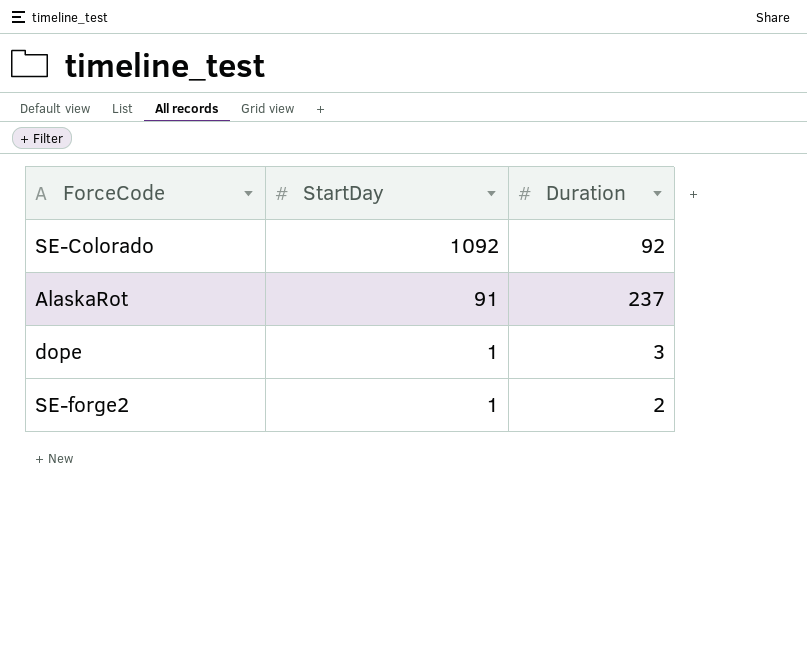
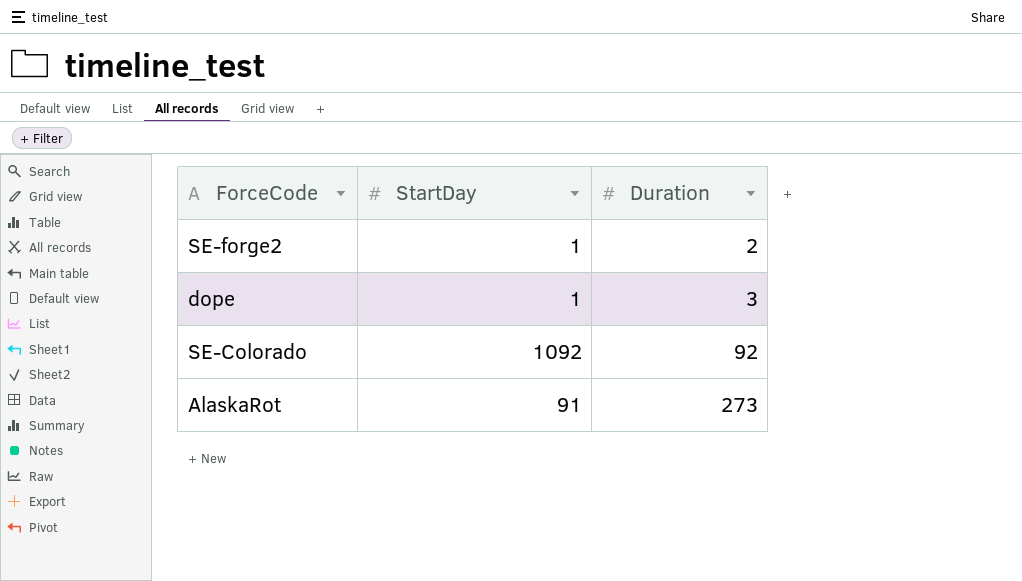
row order: StartDay descending -> Duration ascending
AlaskaRot | Duration: 237 -> 273

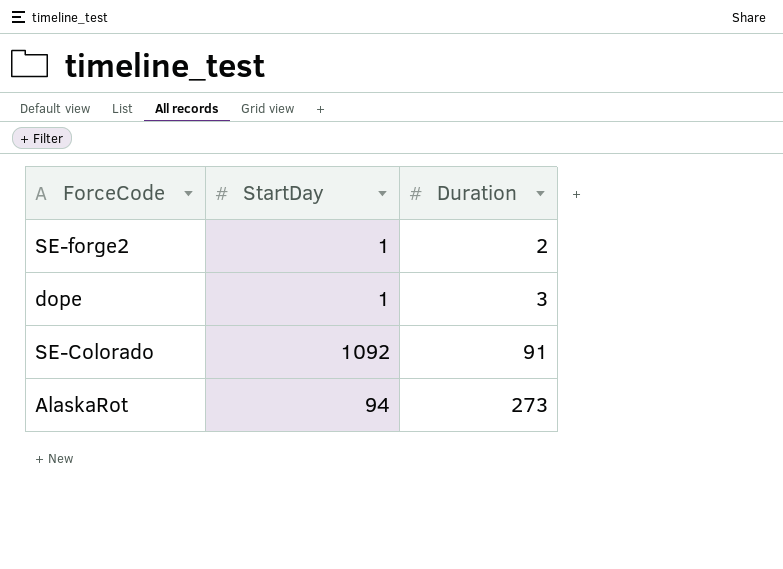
SE-Colorado | Duration: 92 -> 91
AlaskaRot | StartDay: 91 -> 94

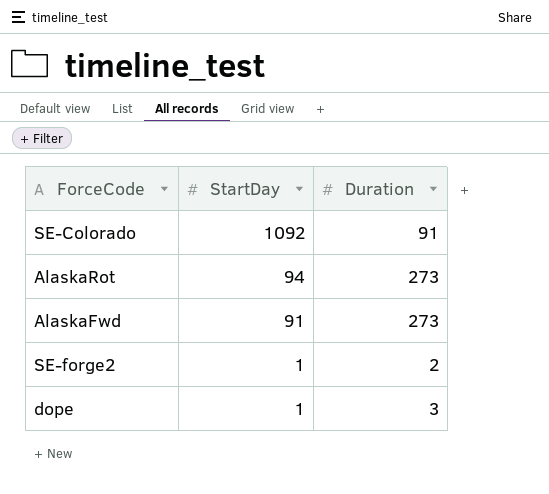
row order: Duration ascending -> StartDay descending
row AlaskaFwd: none -> 91 | 273

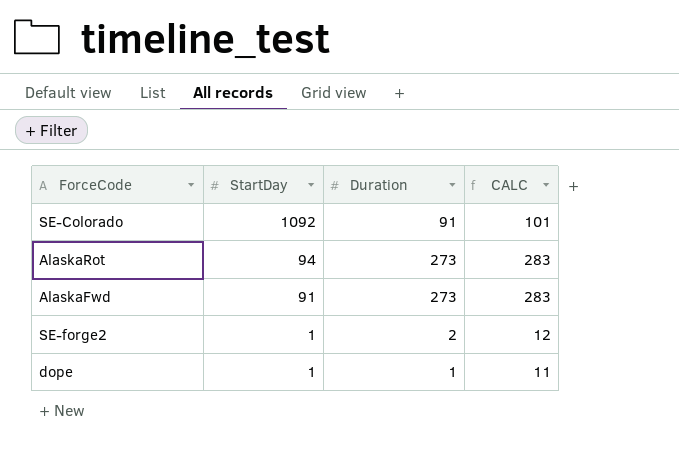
column CALC | formula: none -> [Duration] + 10
dope | Duration: 3 -> 1

